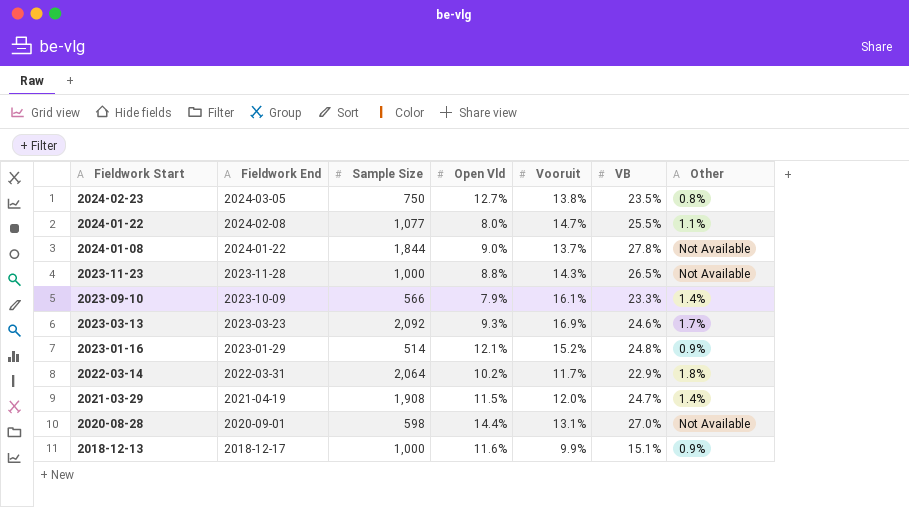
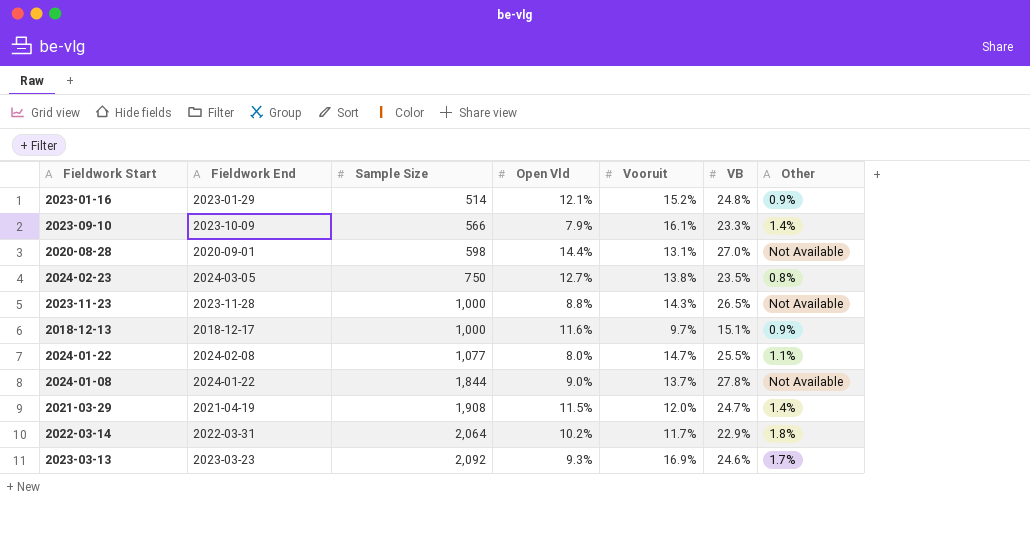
row order: Fieldwork Start descending -> Sample Size ascending
2018-12-13 | Vooruit: 9.9% -> 9.7%

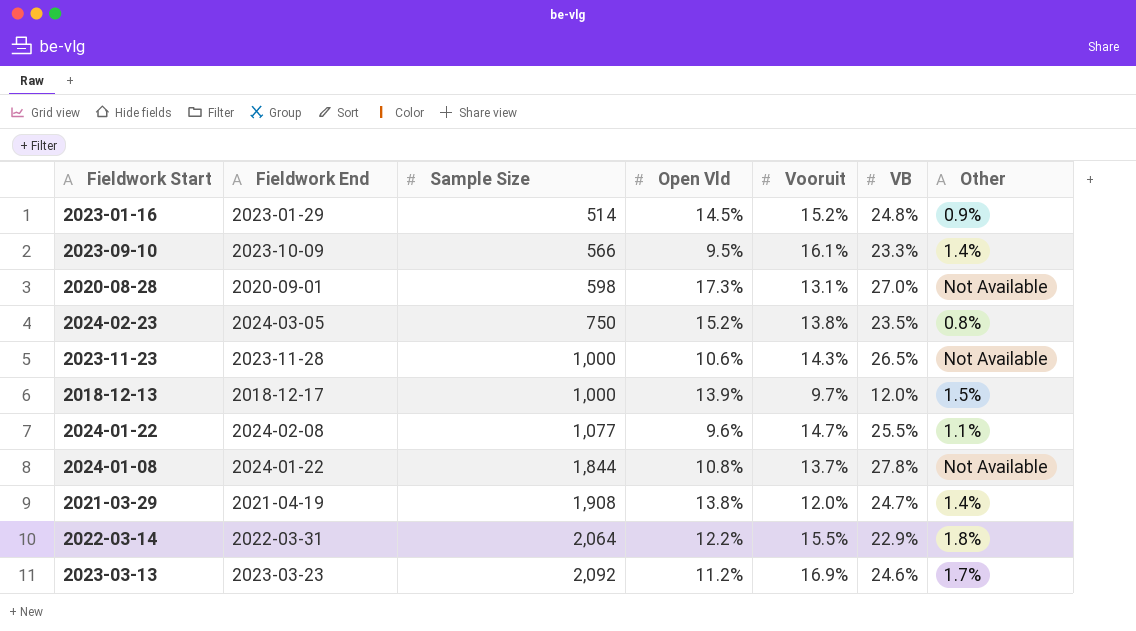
2023-01-16 | Open Vld: 12.1% -> 14.5%
2023-09-10 | Open Vld: 7.9% -> 9.5%
2020-08-28 | Open Vld: 14.4% -> 17.3%
2024-02-23 | Open Vld: 12.7% -> 15.2%
2023-11-23 | Open Vld: 8.8% -> 10.6%
2018-12-13 | Open Vld: 11.6% -> 13.9%
2018-12-13 | VB: 15.1% -> 12.0%
2018-12-13 | Other: 0.9% -> 1.5%
2024-01-22 | Open Vld: 8.0% -> 9.6%
2024-01-08 | Open Vld: 9.0% -> 10.8%
2021-03-29 | Open Vld: 11.5% -> 13.8%
2022-03-14 | Open Vld: 10.2% -> 12.2%
2022-03-14 | Vooruit: 11.7% -> 15.5%
2023-03-13 | Open Vld: 9.3% -> 11.2%

